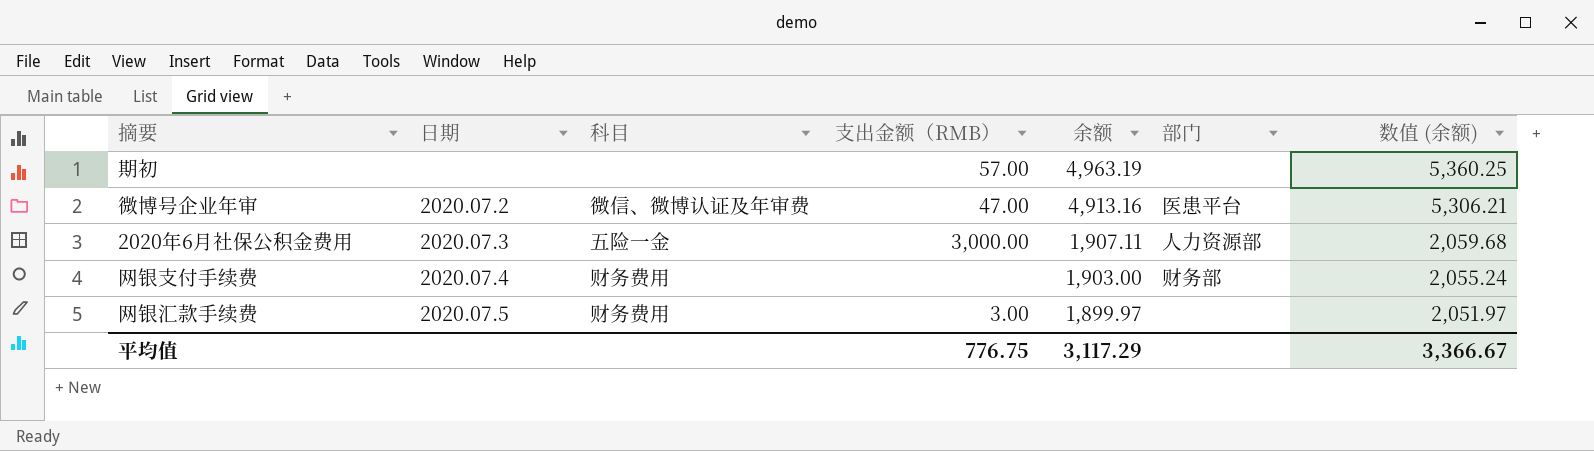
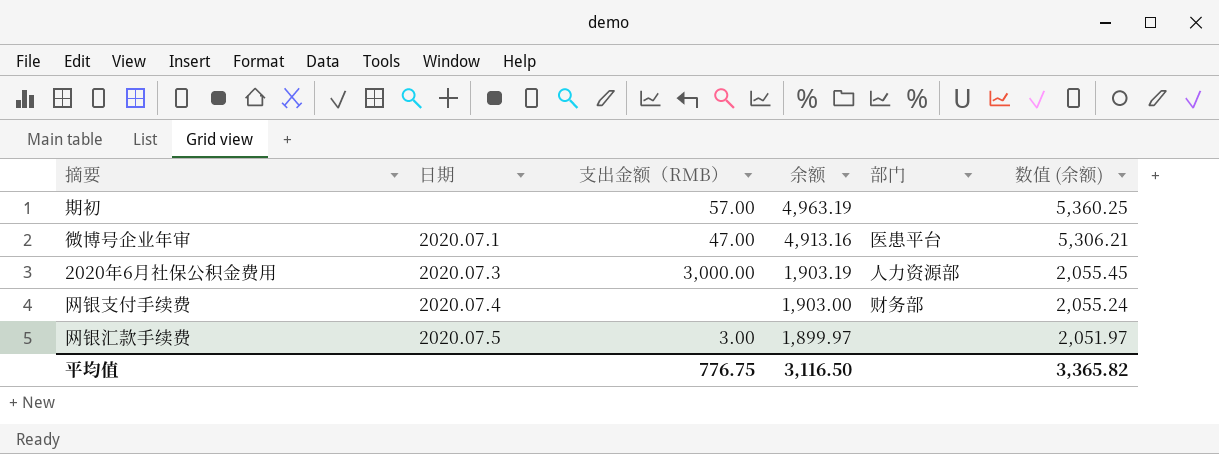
column 科目 | position: 3 -> none
微博号企业年审 | 日期: 2020.07.2 -> 2020.07.1
2020年6月社保公积金费用 | 余额: 1,907.11 -> 1,903.19
2020年6月社保公积金费用 | 数值 (余额): 2,059.68 -> 2,055.45
平均值 | 余额: 3,117.29 -> 3,116.50
平均值 | 数值 (余额): 3,366.67 -> 3,365.82

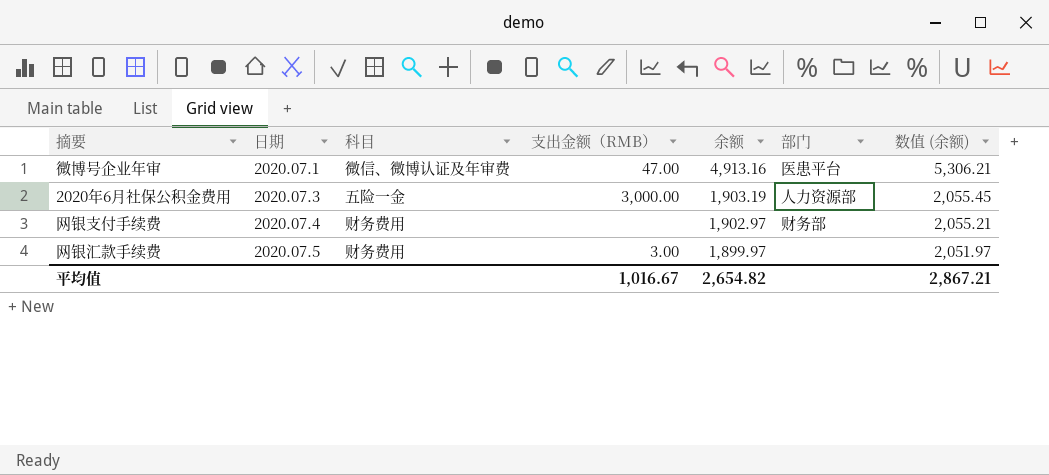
column 科目 | position: none -> 3
row 期初: none | 57.00 | 4,963.19 | none | 5,360.25 -> none
网银支付手续费 | 余额: 1,903.00 -> 1,902.97
网银支付手续费 | 数值 (余额): 2,055.24 -> 2,055.21
平均值 | 支出金额（RMB）: 776.75 -> 1,016.67
平均值 | 余额: 3,116.50 -> 2,654.82
平均值 | 数值 (余额): 3,365.82 -> 2,867.21

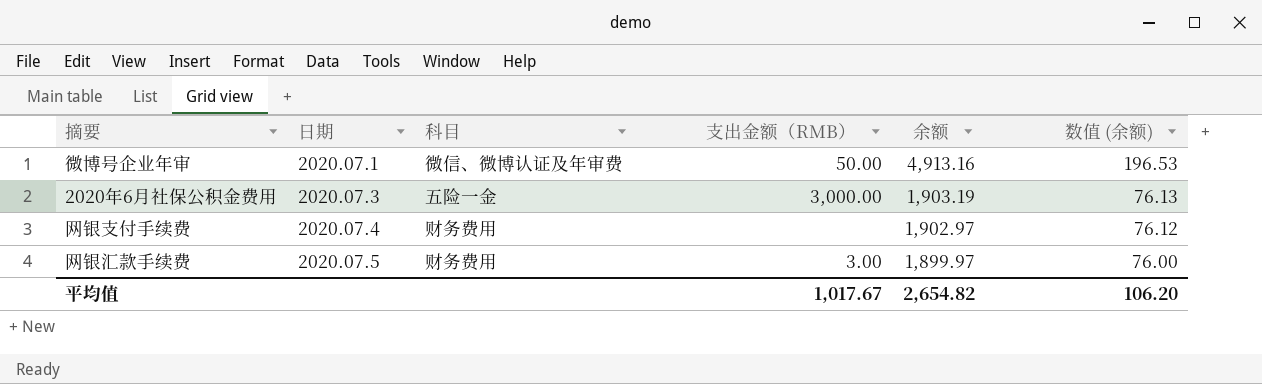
column 部门 | position: 6 -> none
column 数值 (余额) | formula: [余额] * 1.08 -> [余额] * 0.04
微博号企业年审 | 支出金额（RMB）: 47.00 -> 50.00
平均值 | 支出金额（RMB）: 1,016.67 -> 1,017.67
平均值 | 数值 (余额): 2,867.21 -> 106.20

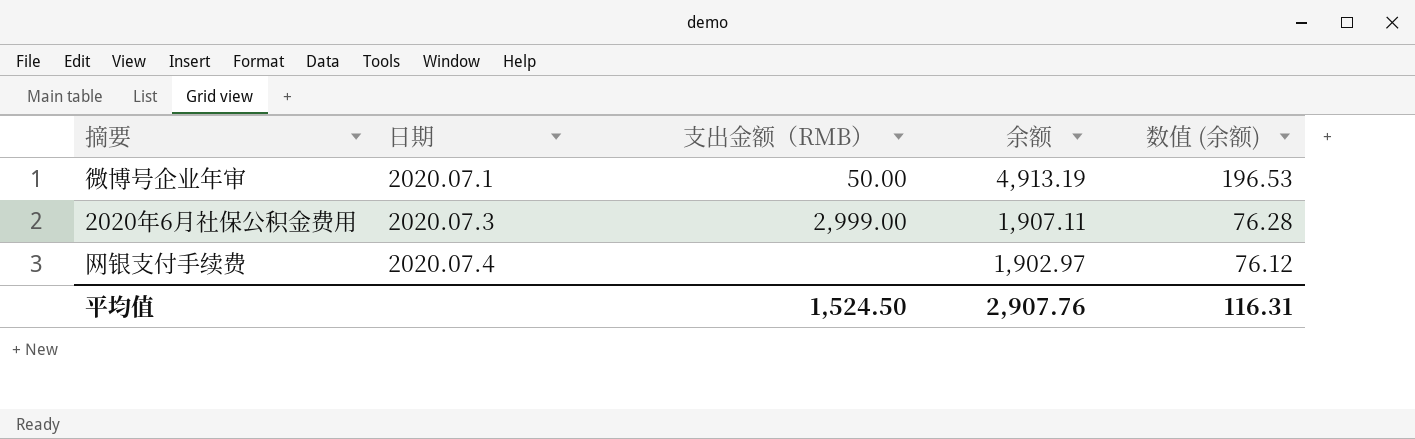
column 科目 | position: 3 -> none
row 网银汇款手续费: 2020.07.5 | 财务费用 | 3.00 | 1,899.97 | 76.00 -> none
微博号企业年审 | 余额: 4,913.16 -> 4,913.19
2020年6月社保公积金费用 | 支出金额（RMB）: 3,000.00 -> 2,999.00
2020年6月社保公积金费用 | 余额: 1,903.19 -> 1,907.11
2020年6月社保公积金费用 | 数值 (余额): 76.13 -> 76.28
平均值 | 支出金额（RMB）: 1,017.67 -> 1,524.50
平均值 | 余额: 2,654.82 -> 2,907.76
平均值 | 数值 (余额): 106.20 -> 116.31

